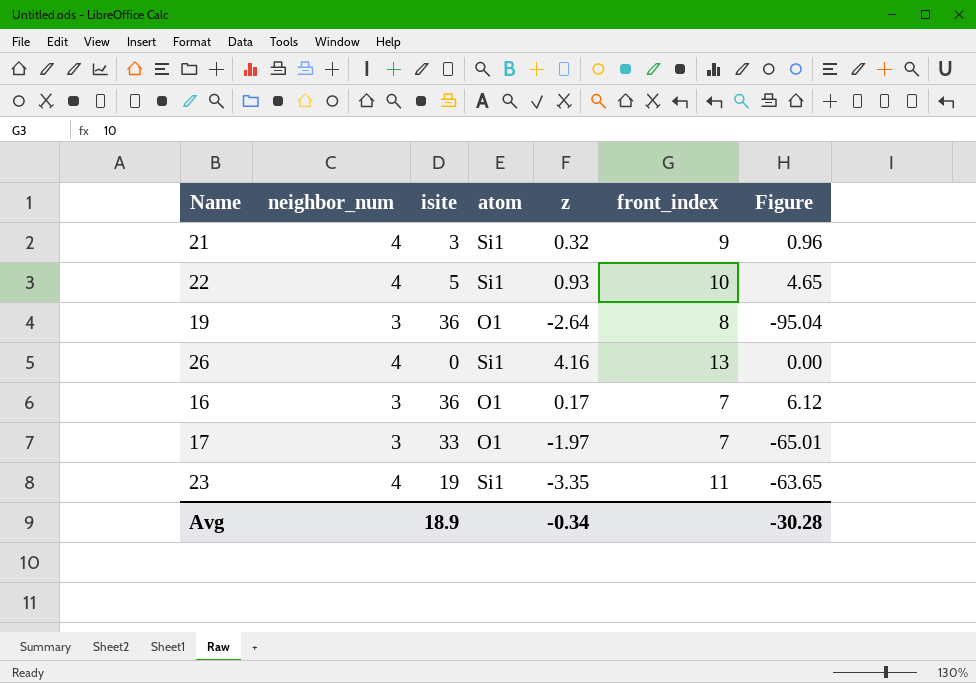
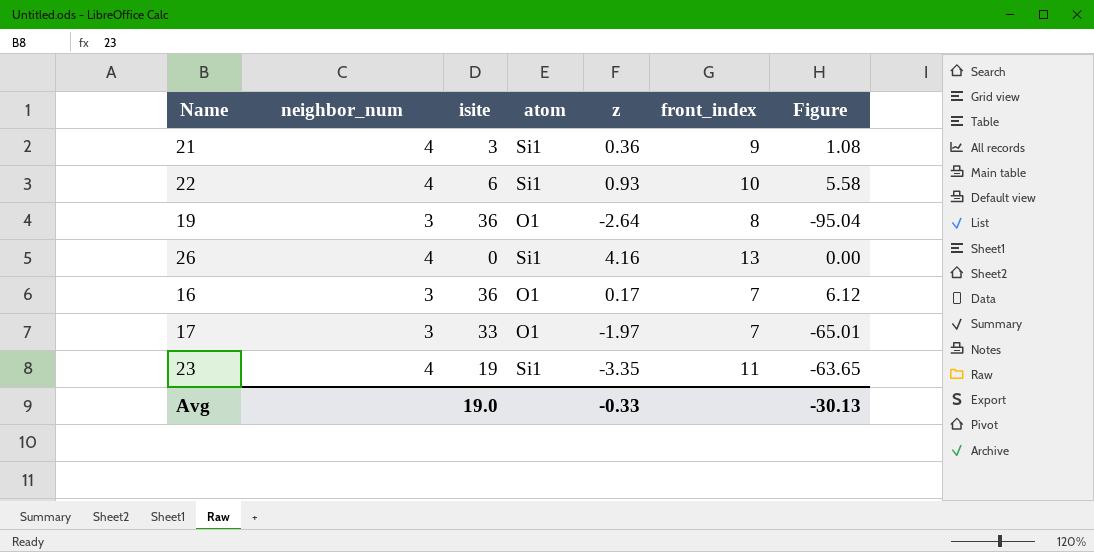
21 | z: 0.32 -> 0.36
21 | Figure: 0.96 -> 1.08
22 | isite: 5 -> 6
22 | Figure: 4.65 -> 5.58
Avg | isite: 18.9 -> 19.0
Avg | z: -0.34 -> -0.33
Avg | Figure: -30.28 -> -30.13

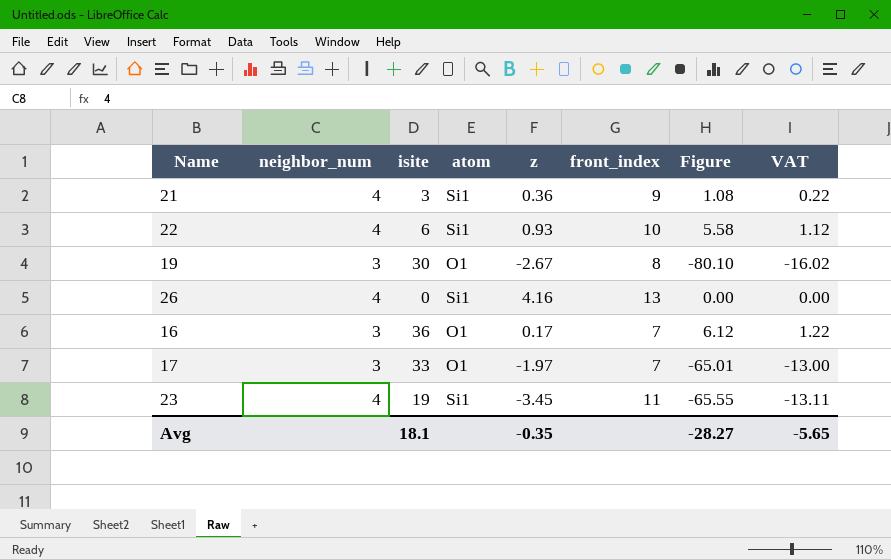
column VAT | formula: none -> [Figure] * 0.2
19 | isite: 36 -> 30
19 | z: -2.64 -> -2.67
19 | Figure: -95.04 -> -80.10
23 | z: -3.35 -> -3.45
23 | Figure: -63.65 -> -65.55
Avg | isite: 19.0 -> 18.1
Avg | z: -0.33 -> -0.35
Avg | Figure: -30.13 -> -28.27

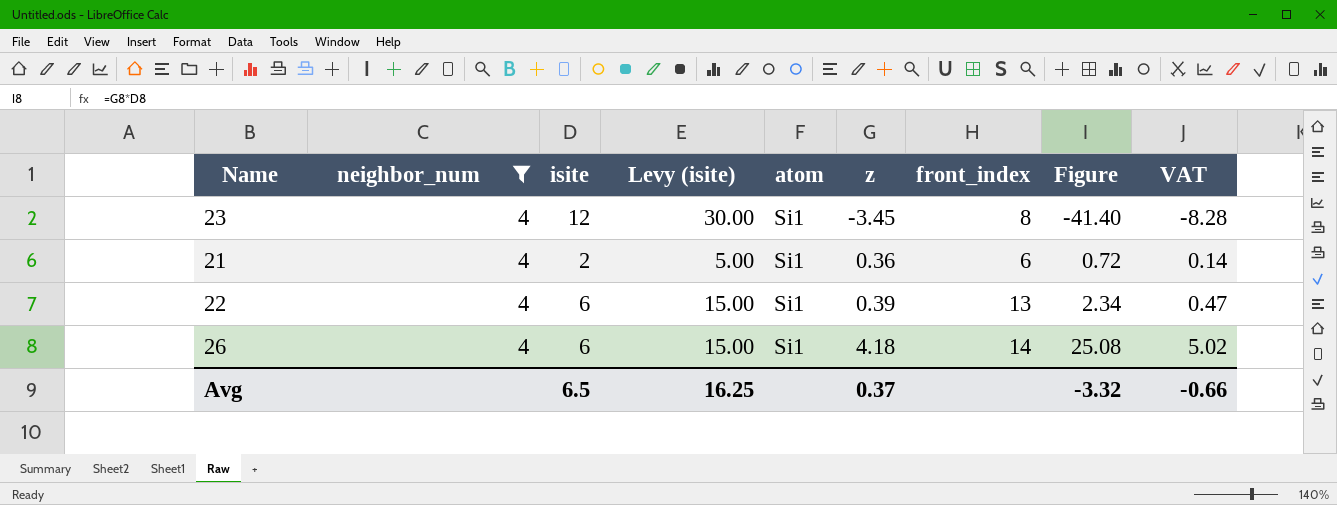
filter: none -> neighbor_num = 4
row order: none -> z ascending
column Levy (isite) | formula: none -> [isite] * 2.5
23 | isite: 19 -> 12
23 | front_index: 11 -> 8
23 | Figure: -65.55 -> -41.40
23 | VAT: -13.11 -> -8.28
21 | isite: 3 -> 2
21 | front_index: 9 -> 6
21 | Figure: 1.08 -> 0.72
21 | VAT: 0.22 -> 0.14
22 | z: 0.93 -> 0.39
22 | front_index: 10 -> 13
22 | Figure: 5.58 -> 2.34
22 | VAT: 1.12 -> 0.47
26 | isite: 0 -> 6
26 | z: 4.16 -> 4.18
26 | front_index: 13 -> 14
26 | Figure: 0.00 -> 25.08
26 | VAT: 0.00 -> 5.02
Avg | isite: 18.1 -> 6.5
Avg | z: -0.35 -> 0.37
Avg | Figure: -28.27 -> -3.32
Avg | VAT: -5.65 -> -0.66

